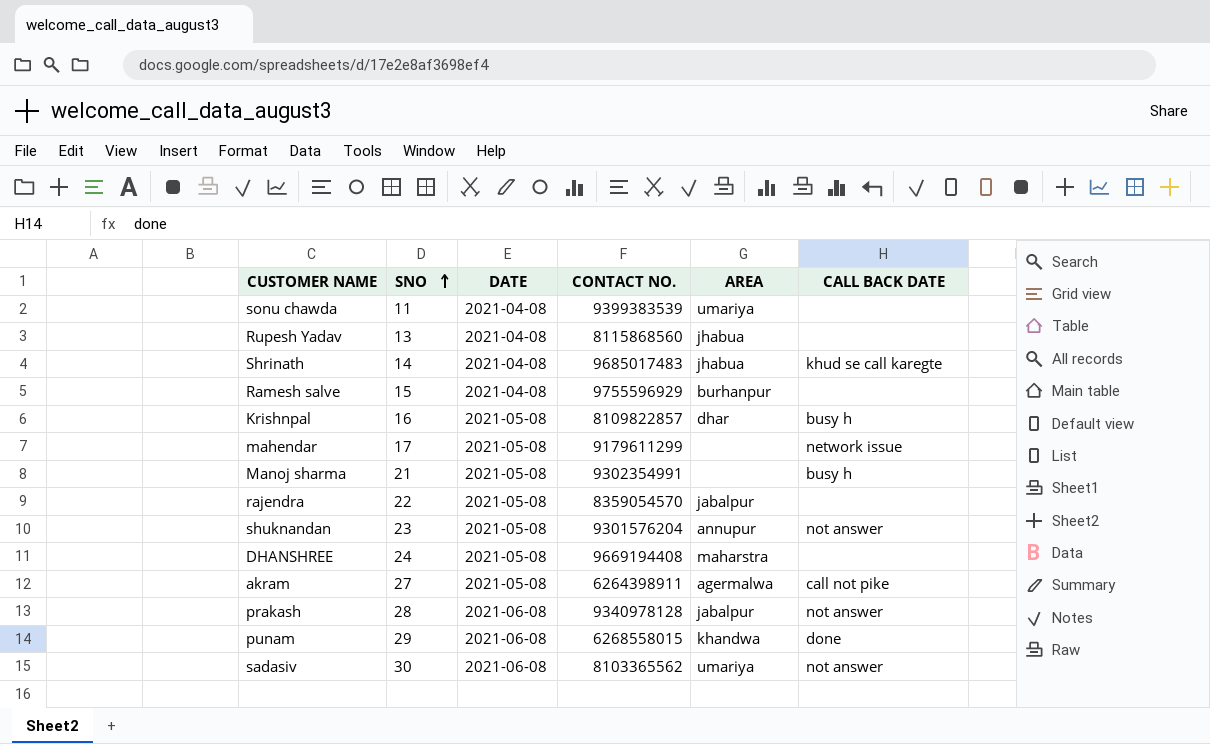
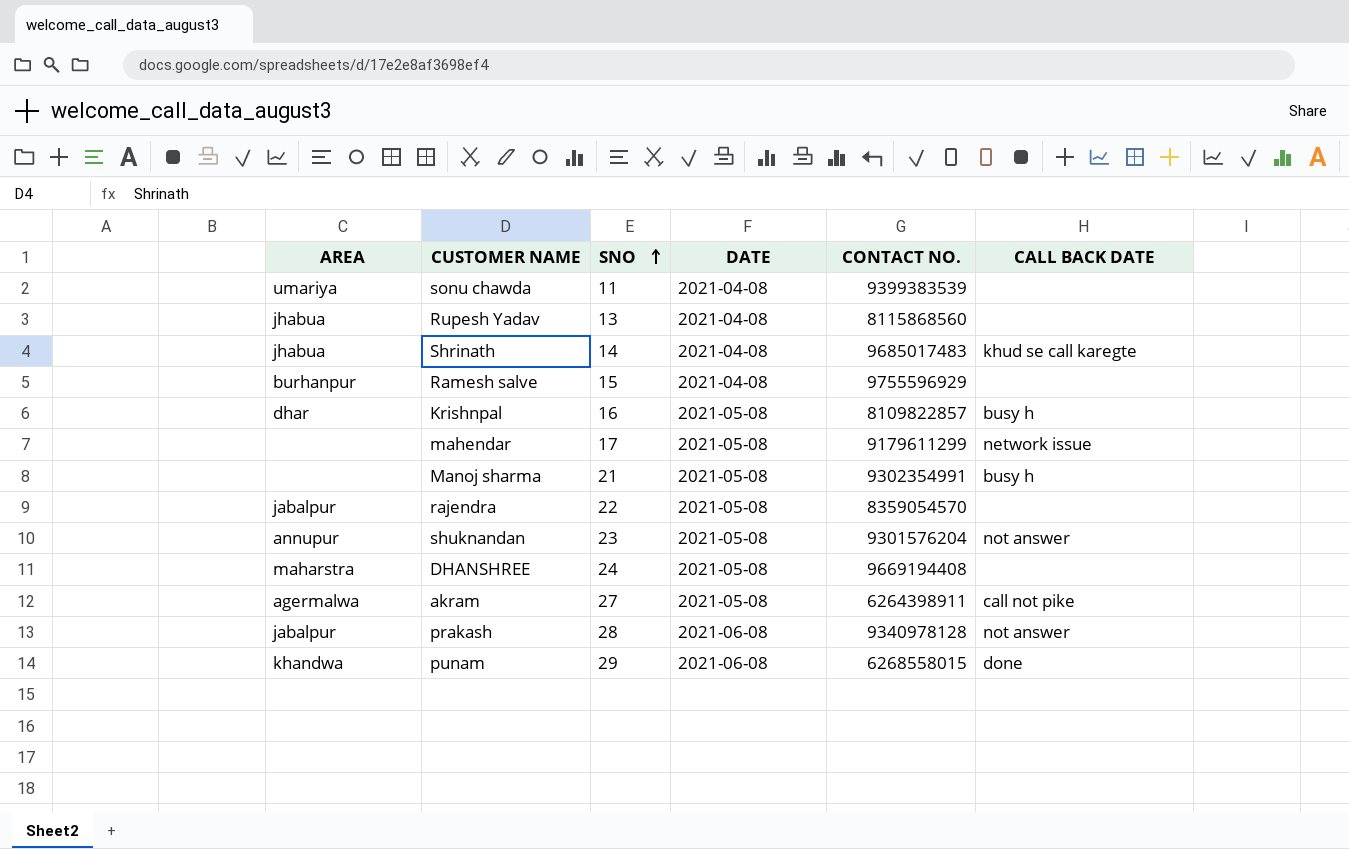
column AREA | position: 5 -> 1
row sadasiv: 30 | 2021-06-08 | 8103365562 | umariya | not answer -> none

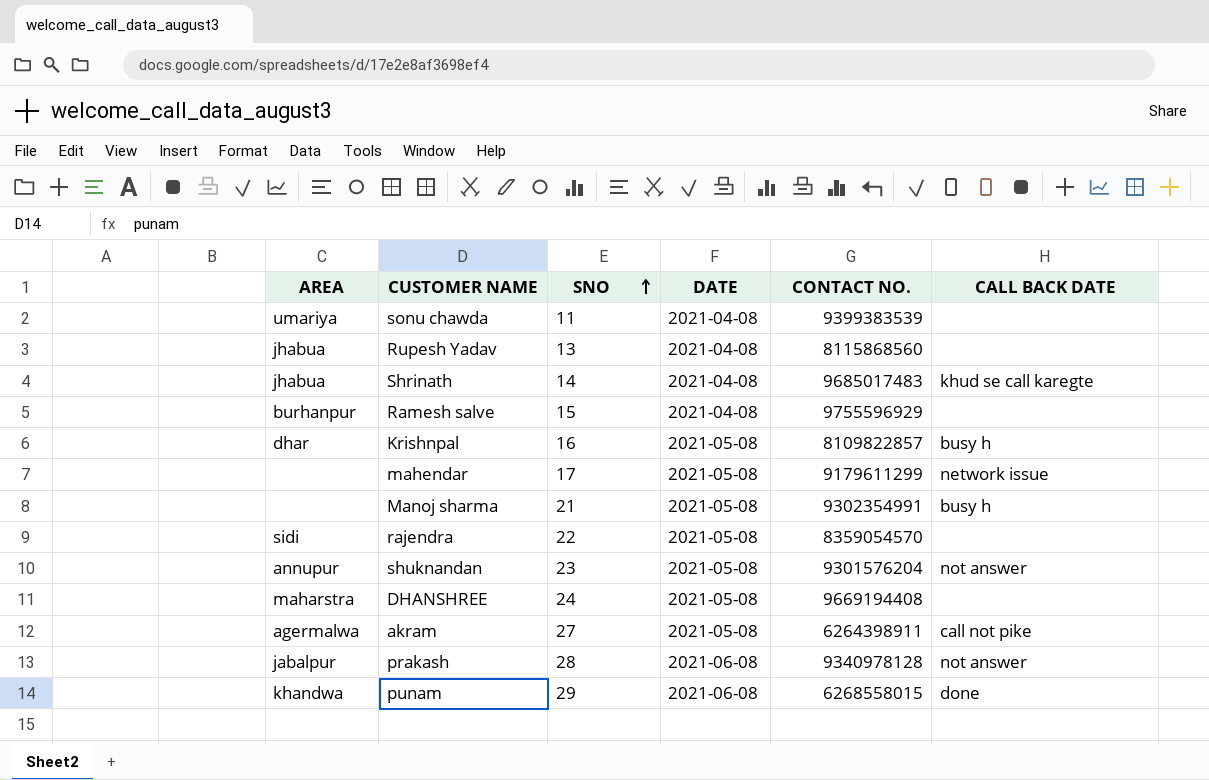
rajendra | AREA: jabalpur -> sidi

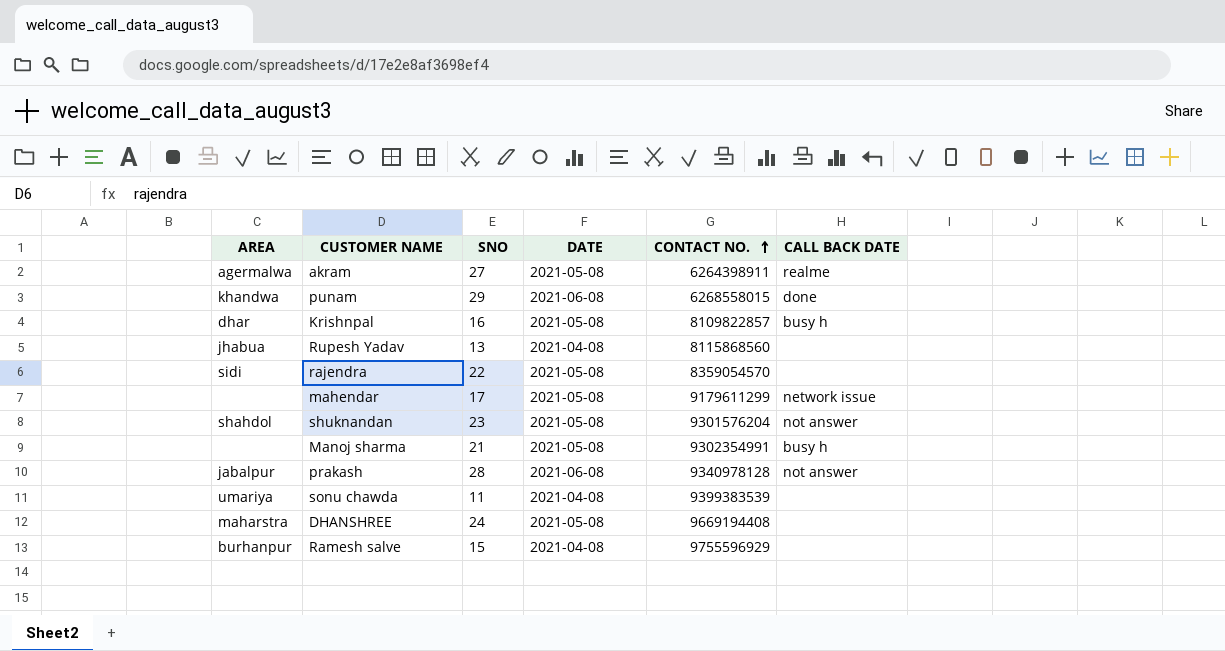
row order: SNO ascending -> CONTACT NO. ascending
row Shrinath: jhabua | 14 | 2021-04-08 | 9685017483 | khud se call karegte -> none
akram | CALL BACK DATE: call not pike -> realme
shuknandan | AREA: annupur -> shahdol

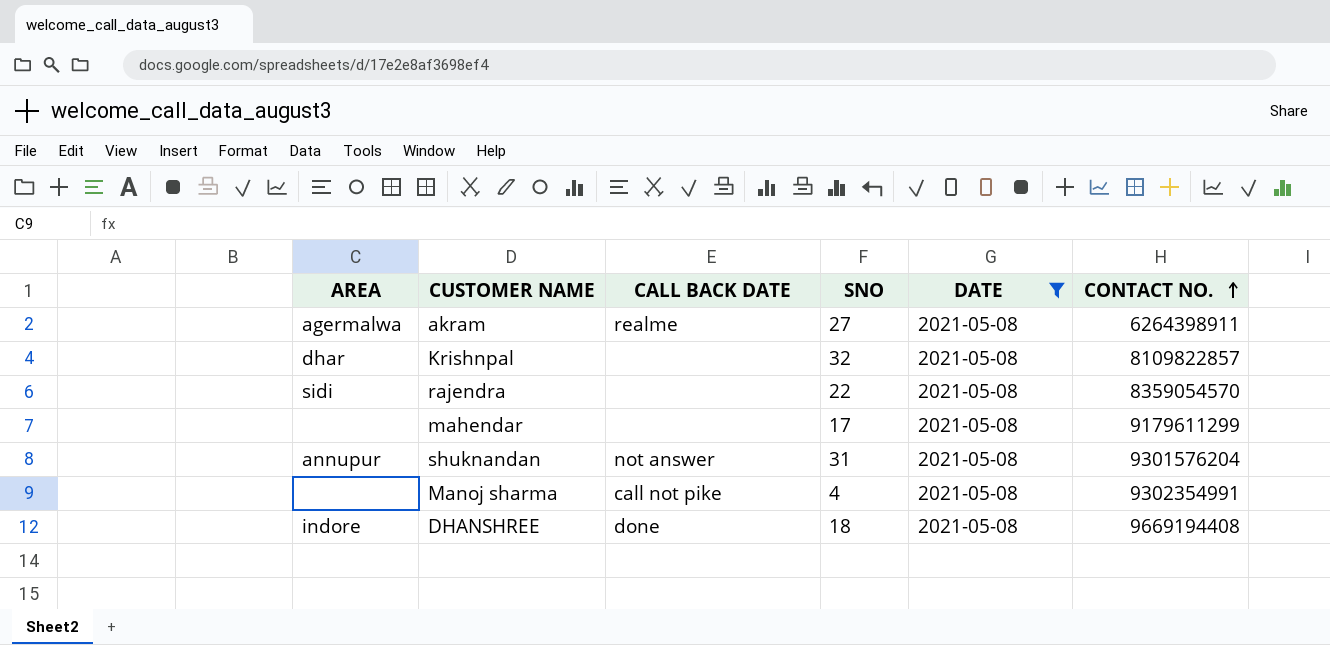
filter: none -> DATE = 2021-05-08
column CALL BACK DATE | position: 6 -> 3
Krishnpal | CALL BACK DATE: busy h -> none
Krishnpal | SNO: 16 -> 32
mahendar | CALL BACK DATE: network issue -> none
shuknandan | AREA: shahdol -> annupur
shuknandan | SNO: 23 -> 31
Manoj sharma | CALL BACK DATE: busy h -> call not pike
Manoj sharma | SNO: 21 -> 4
DHANSHREE | AREA: maharstra -> indore
DHANSHREE | CALL BACK DATE: none -> done
DHANSHREE | SNO: 24 -> 18

